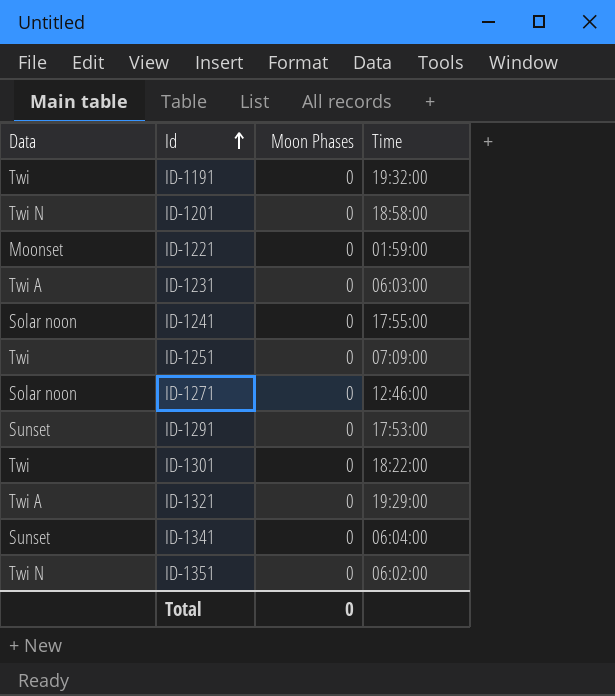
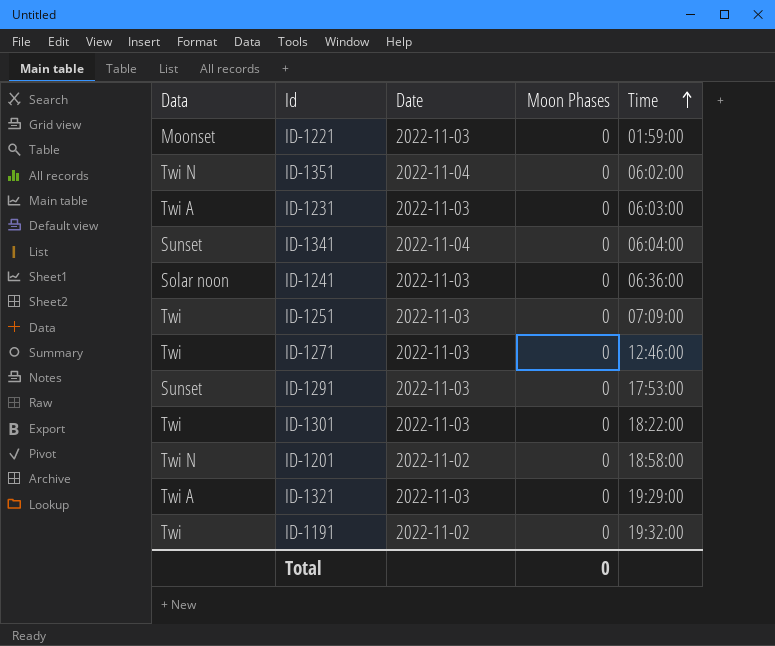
row order: Id ascending -> Time ascending
column Date | position: none -> 3
ID-1241 | Time: 17:55:00 -> 06:36:00
ID-1271 | Data: Solar noon -> Twi

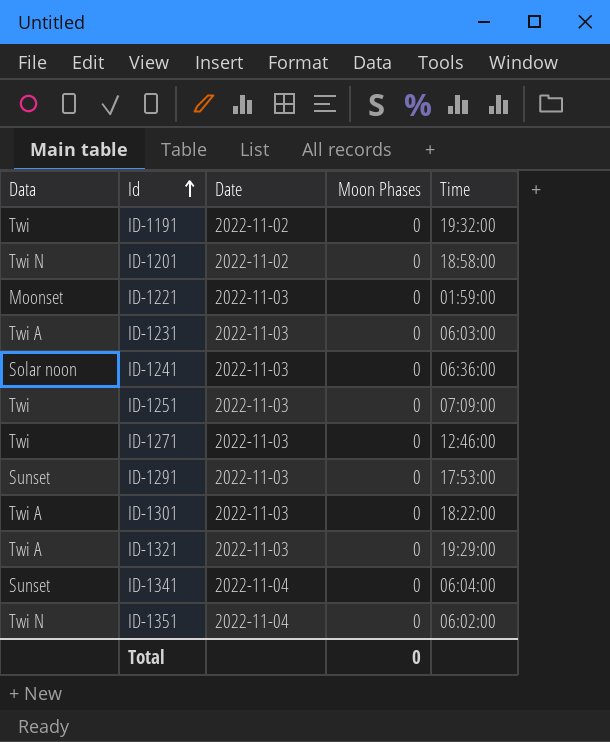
row order: Time ascending -> Id ascending
ID-1301 | Data: Twi -> Twi A

